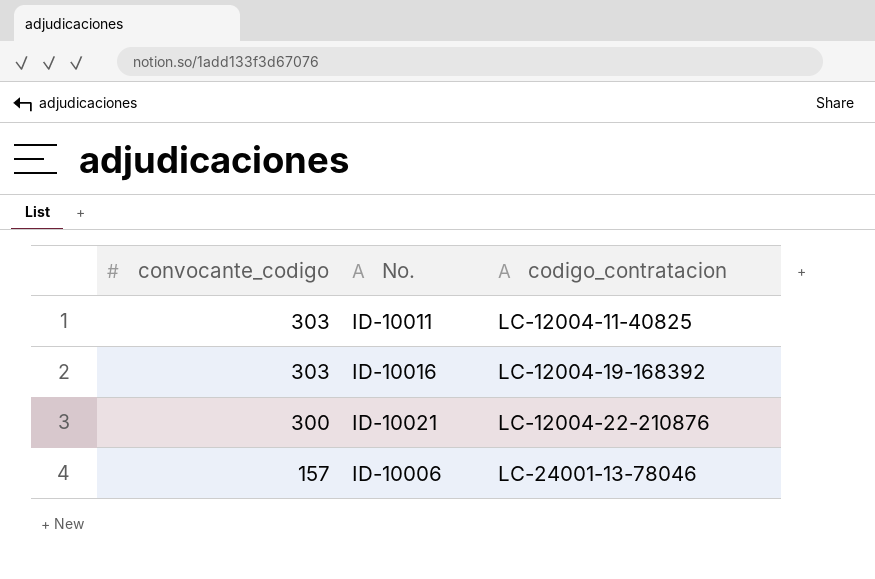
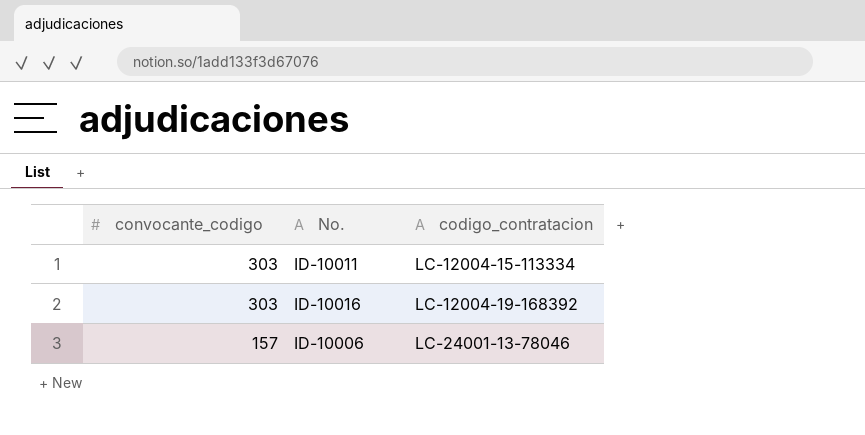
row ID-10021: 300 | LC-12004-22-210876 -> none
ID-10011 | codigo_contratacion: LC-12004-11-40825 -> LC-12004-15-113334

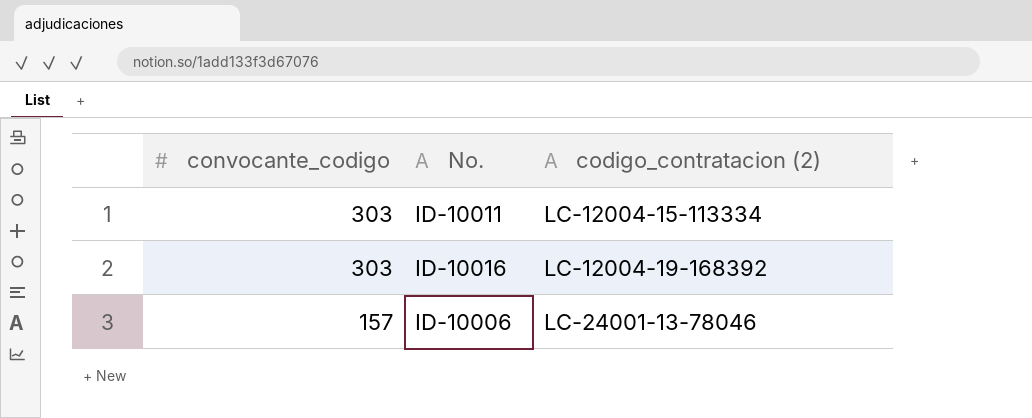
column name: codigo_contratacion -> codigo_contratacion (2)

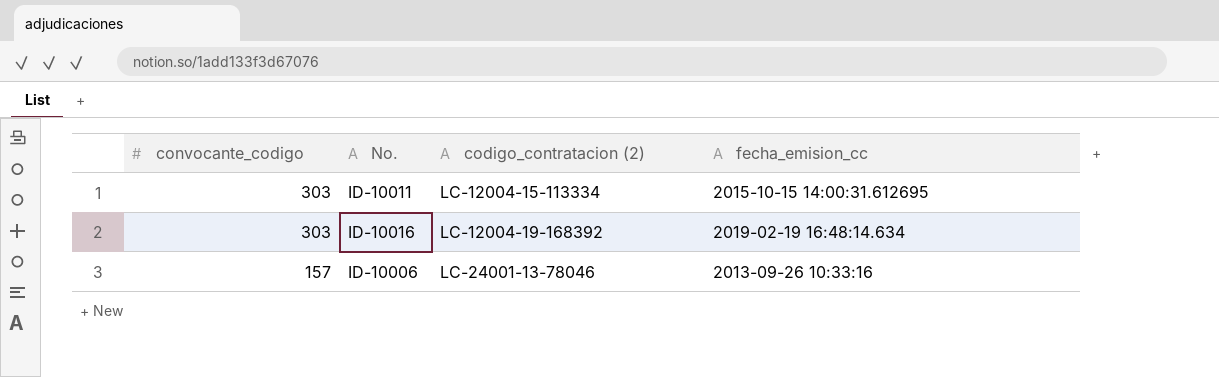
column fecha_emision_cc | position: none -> 4

